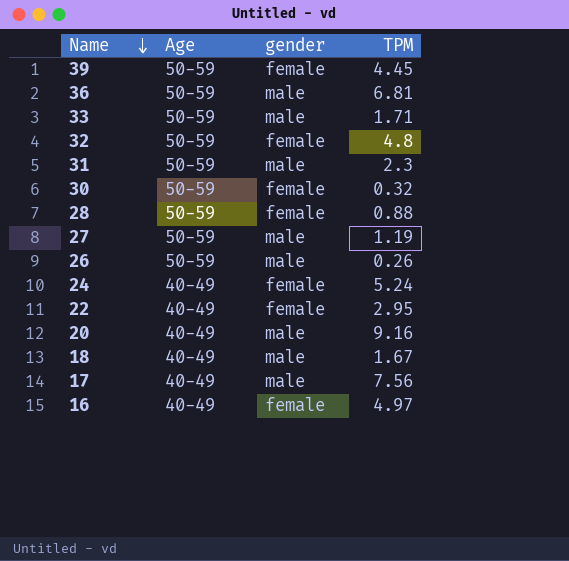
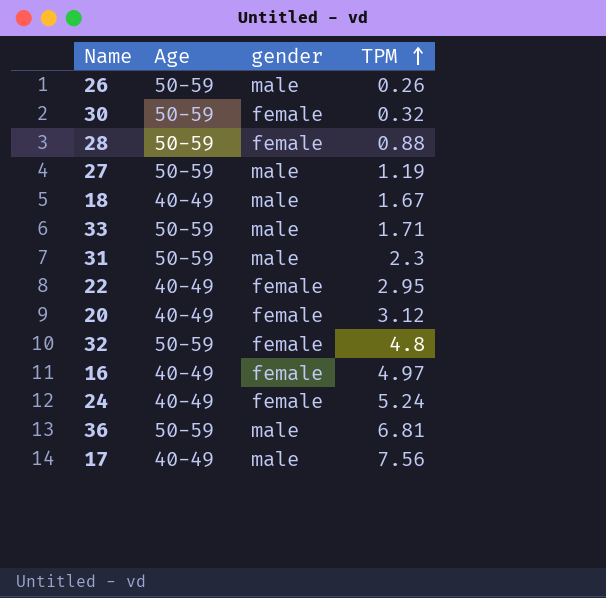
row order: Name descending -> TPM ascending
row 39: 50-59 | female | 4.45 -> none
20 | gender: male -> female
20 | TPM: 9.16 -> 3.12

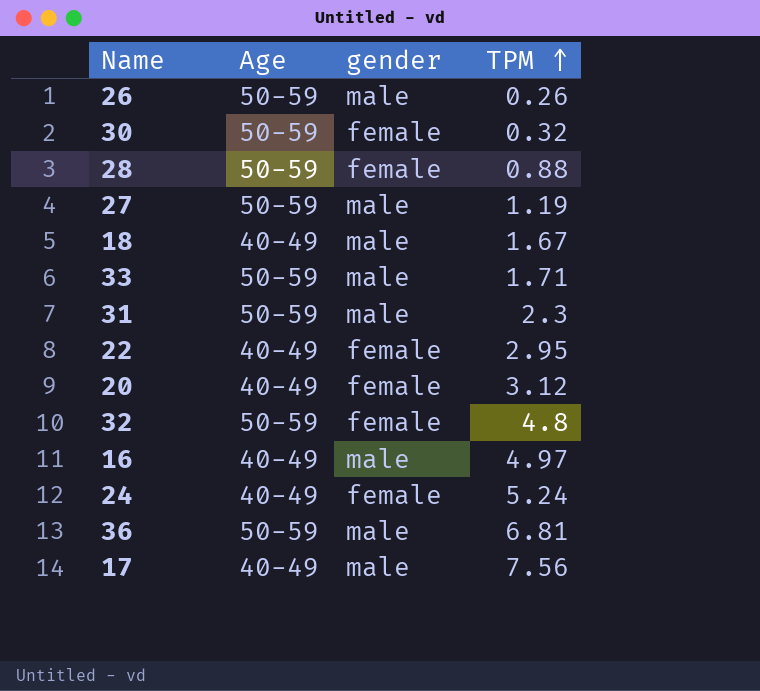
16 | gender: female -> male

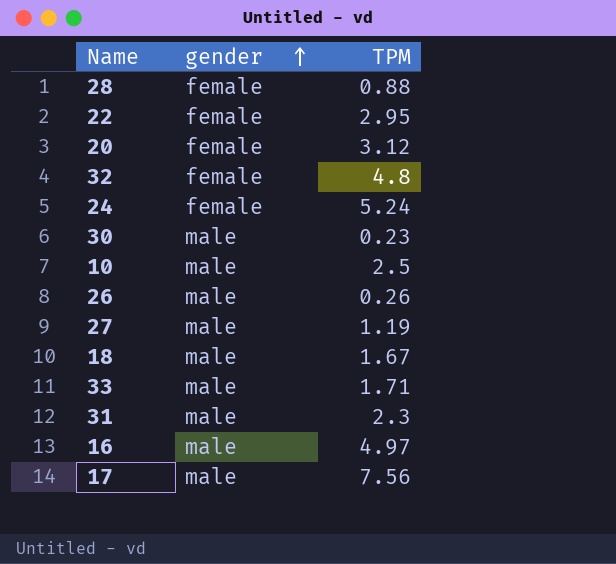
row order: TPM ascending -> gender ascending
column Age | position: 2 -> none
row 36: 50-59 | male | 6.81 -> none
30 | gender: female -> male
30 | TPM: 0.32 -> 0.23
row 10: none -> male | 2.5

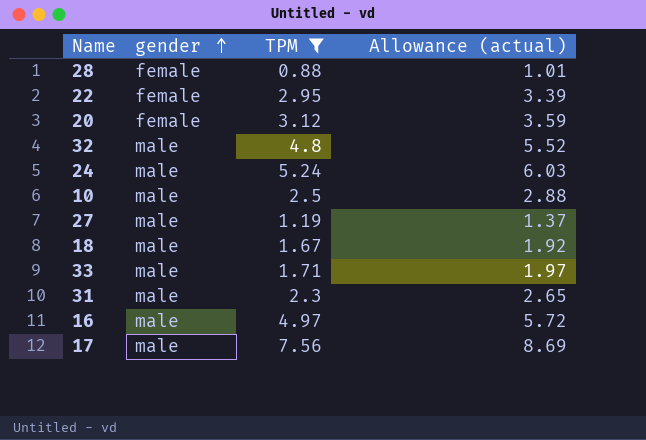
filter: none -> TPM >= 0.88
column Allowance (actual) | formula: none -> [TPM] * 1.15
32 | gender: female -> male
24 | gender: female -> male

